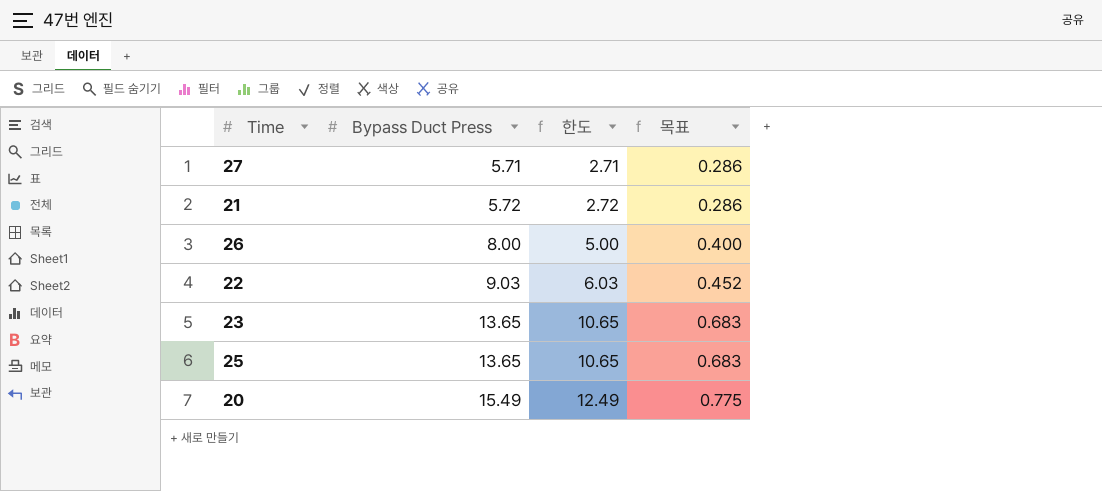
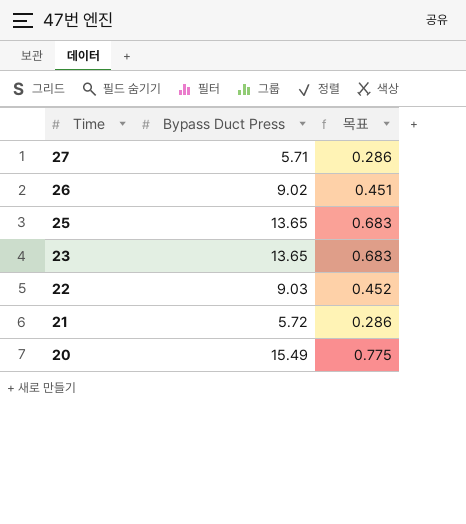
row order: Bypass Duct Press ascending -> Time descending
column 한도 | formula: [Bypass Duct Press] - 3 -> none
26 | Bypass Duct Press: 8.00 -> 9.02
26 | 목표: 0.400 -> 0.451

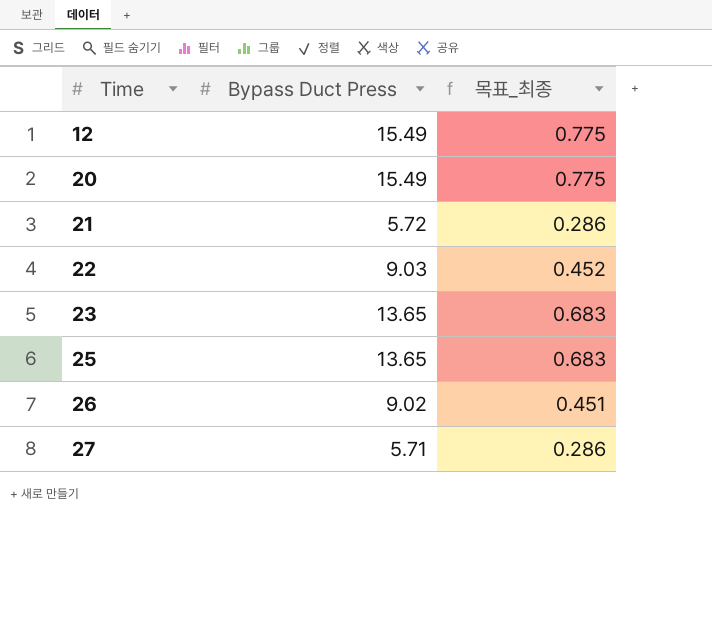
row order: Time descending -> Time ascending
column name: 목표 -> 목표_최종
row 12: none -> 15.49 | 0.775

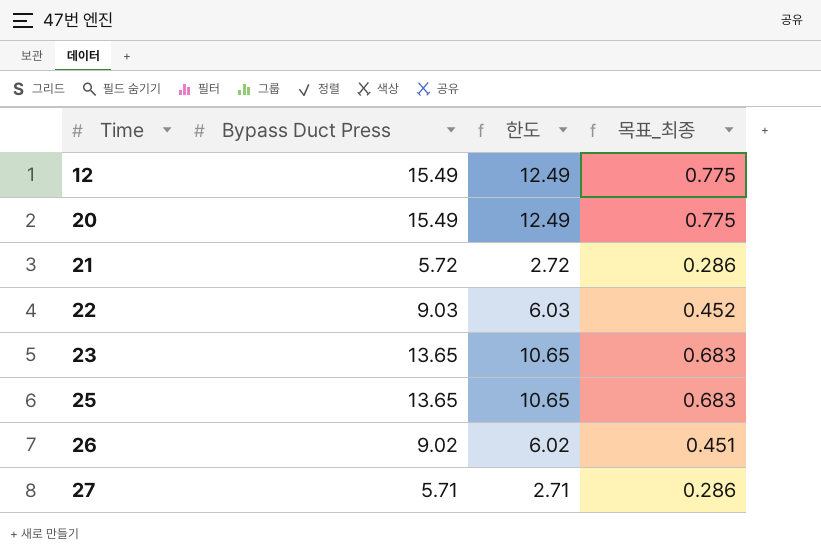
column 한도 | formula: none -> [Bypass Duct Press] - 3

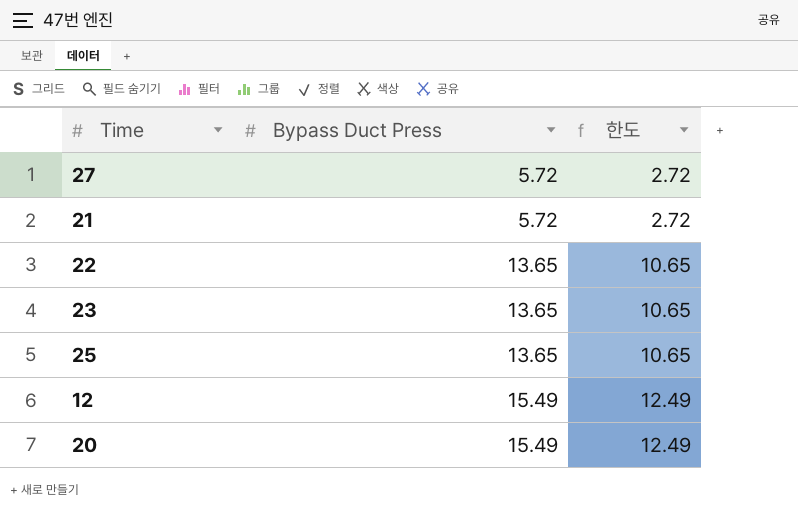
row order: Time ascending -> Bypass Duct Press ascending
column 목표_최종 | formula: [Bypass Duct Press] * 0.05 -> none
row 26: 9.02 | 6.02 | 0.451 -> none
27 | Bypass Duct Press: 5.71 -> 5.72
27 | 한도: 2.71 -> 2.72
22 | Bypass Duct Press: 9.03 -> 13.65
22 | 한도: 6.03 -> 10.65

